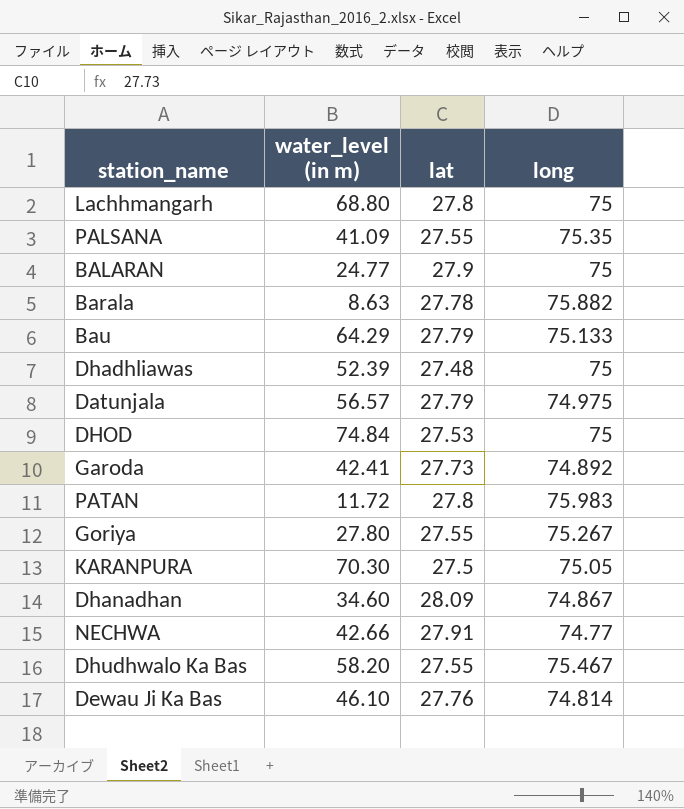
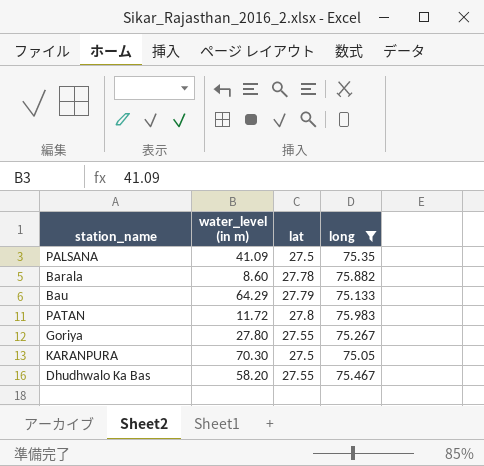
filter: none -> long >= 75.05
PALSANA | lat: 27.55 -> 27.5
Barala | water_level (in m): 8.63 -> 8.60

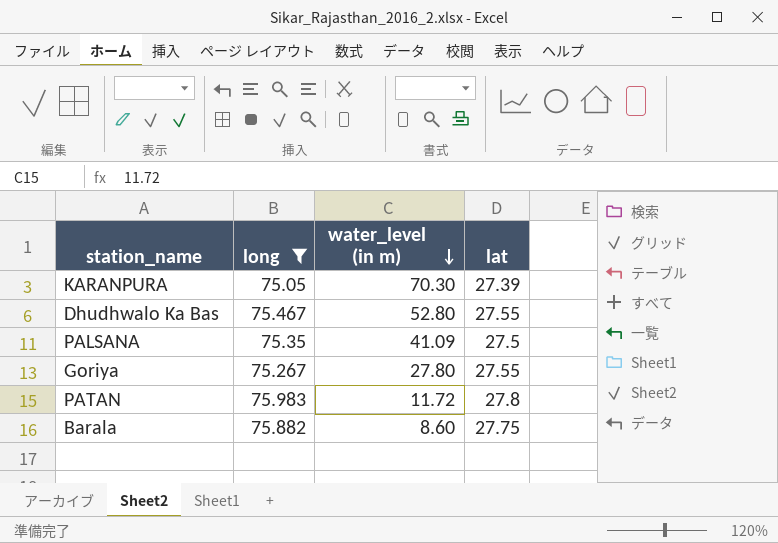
row order: none -> water_level (in m) descending
column long | position: 4 -> 2
row Bau: 64.29 | 27.79 | 75.133 -> none
KARANPURA | lat: 27.5 -> 27.39
Dhudhwalo Ka Bas | water_level (in m): 58.20 -> 52.80
Barala | lat: 27.78 -> 27.75

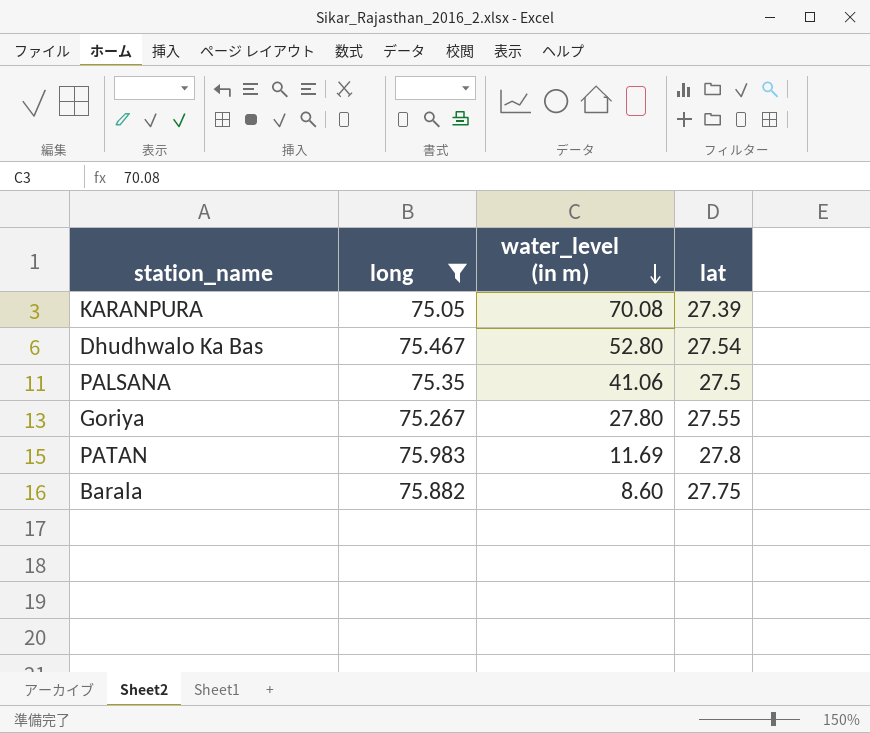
KARANPURA | water_level (in m): 70.30 -> 70.08
Dhudhwalo Ka Bas | lat: 27.55 -> 27.54
PALSANA | water_level (in m): 41.09 -> 41.06
PATAN | water_level (in m): 11.72 -> 11.69

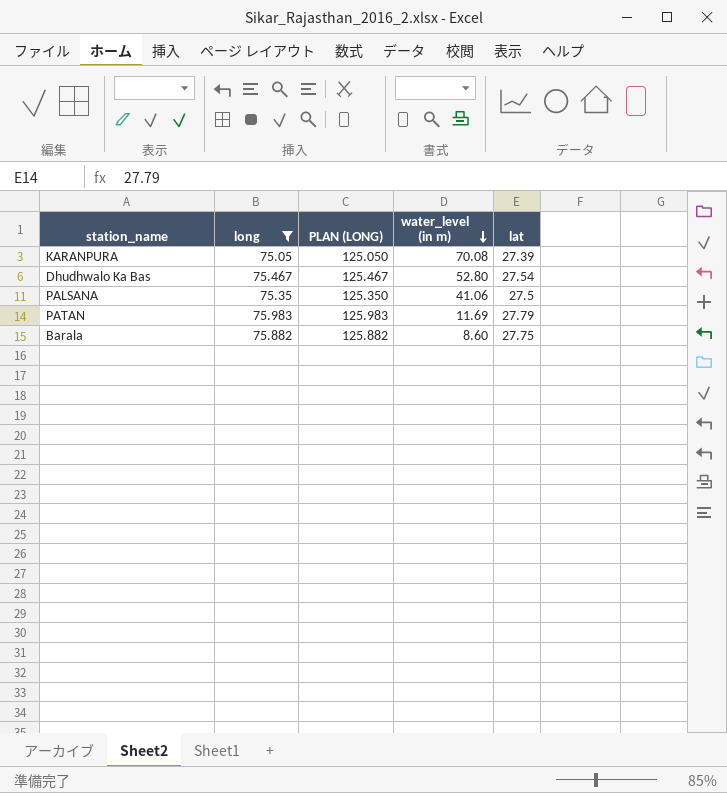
column PLAN (LONG) | formula: none -> [long] + 50
row Goriya: 75.267 | 27.80 | 27.55 -> none
PATAN | lat: 27.8 -> 27.79

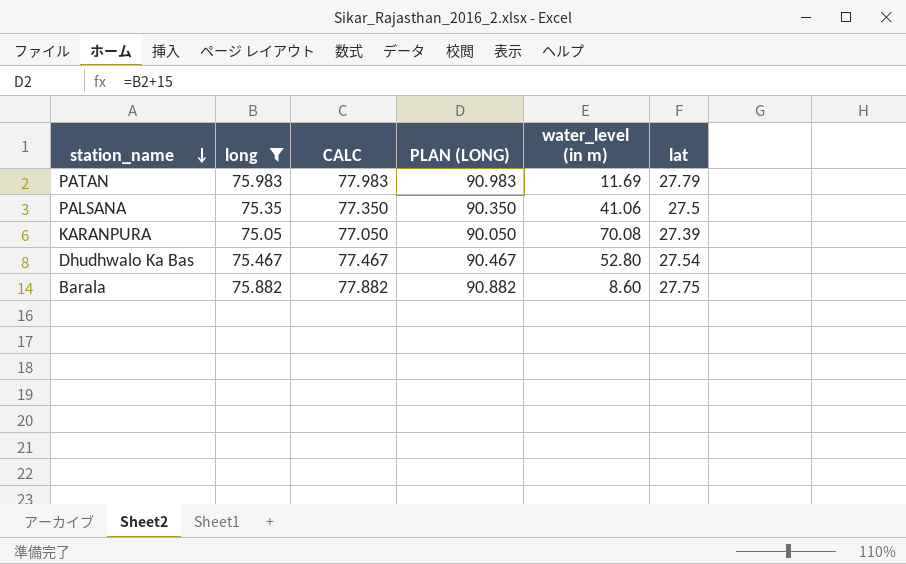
row order: water_level (in m) descending -> station_name descending
column CALC | formula: none -> [long] + 2
column PLAN (LONG) | formula: [long] + 50 -> [long] + 15

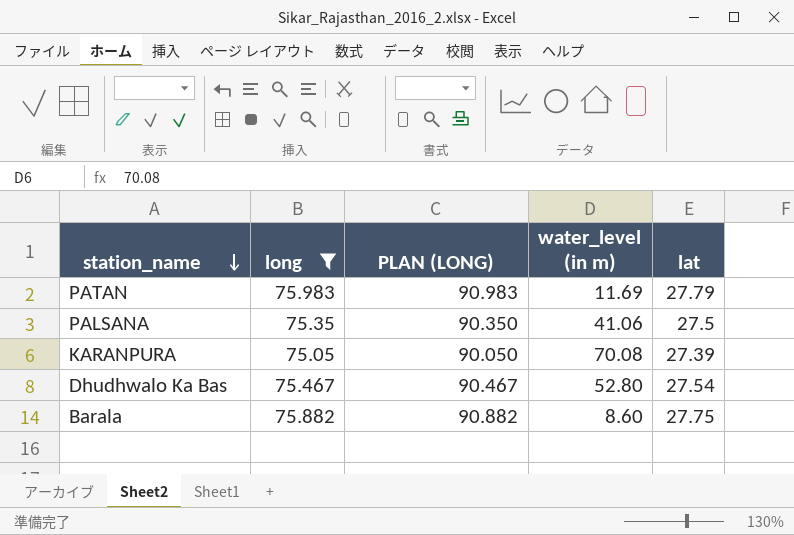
column CALC | formula: [long] + 2 -> none

